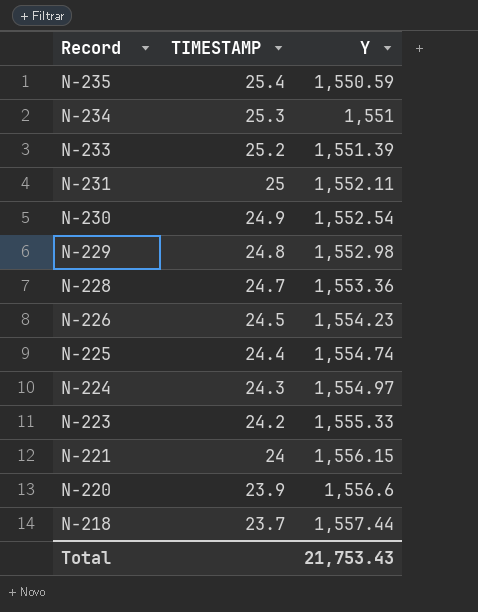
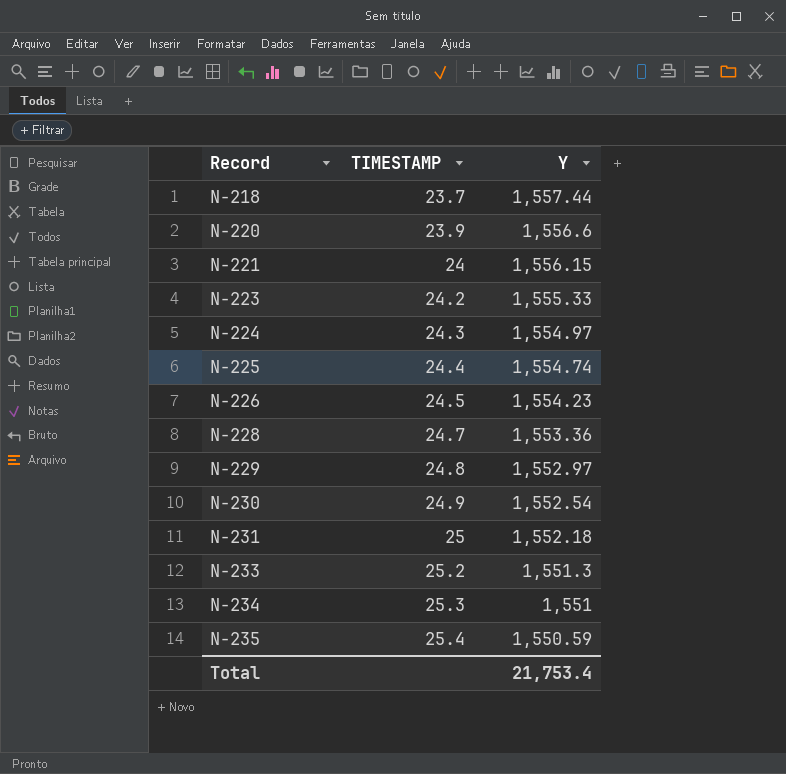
row order: Record descending -> Record ascending
N-229 | Y: 1,552.98 -> 1,552.97
N-231 | Y: 1,552.11 -> 1,552.18
N-233 | Y: 1,551.39 -> 1,551.3
Total | Y: 21,753.43 -> 21,753.4

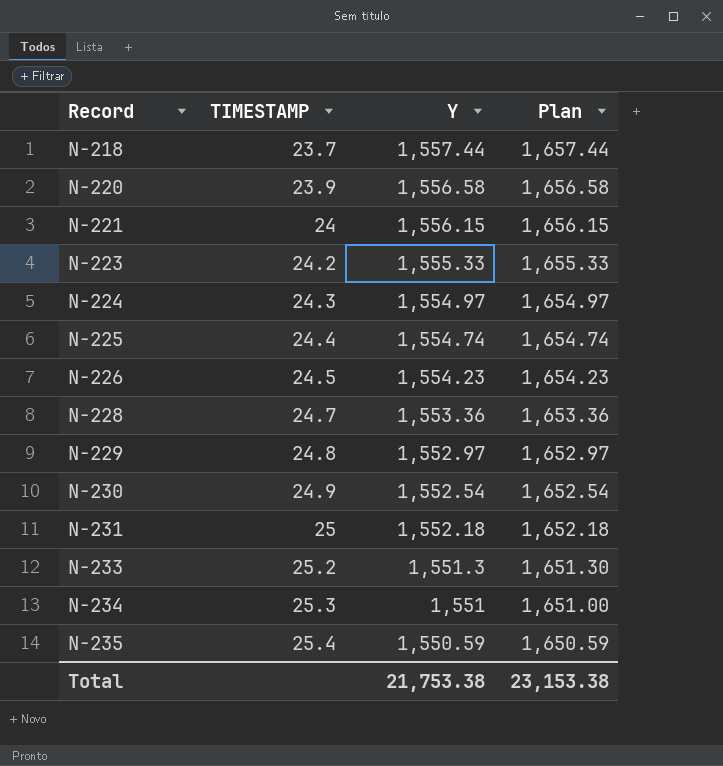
column Plan | formula: none -> [Y] + 100
N-220 | Y: 1,556.6 -> 1,556.58
Total | Y: 21,753.4 -> 21,753.38

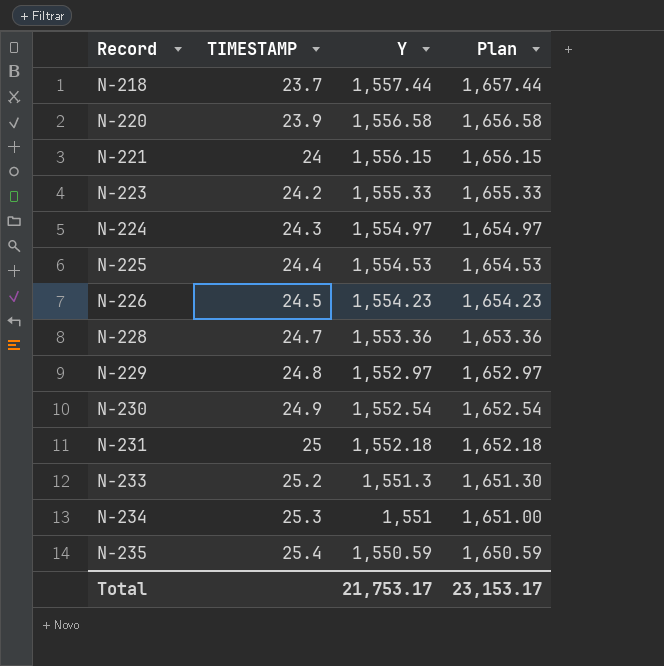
N-225 | Y: 1,554.74 -> 1,554.53
N-225 | Plan: 1,654.74 -> 1,654.53
Total | Y: 21,753.38 -> 21,753.17
Total | Plan: 23,153.38 -> 23,153.17

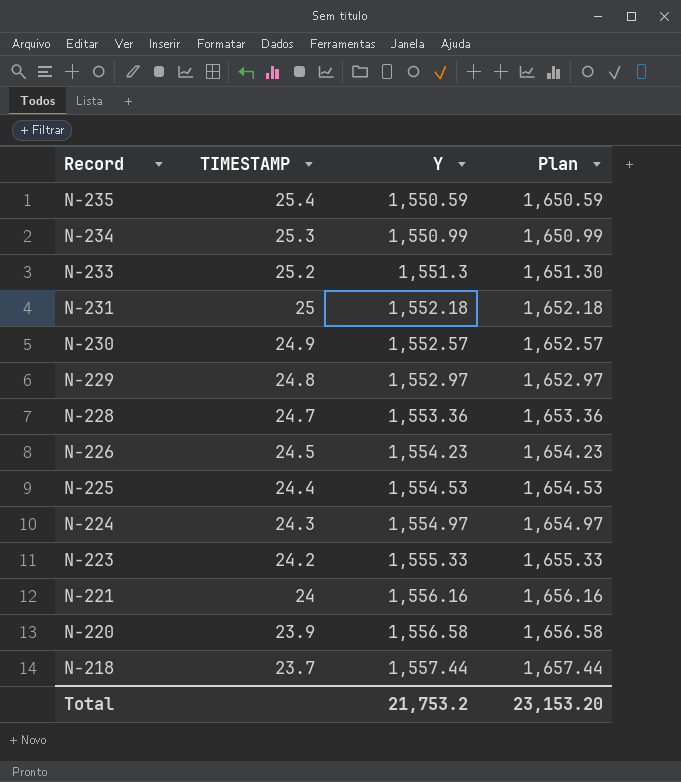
row order: Record ascending -> Record descending
N-234 | Y: 1,551 -> 1,550.99
N-234 | Plan: 1,651.00 -> 1,650.99
N-230 | Y: 1,552.54 -> 1,552.57
N-230 | Plan: 1,652.54 -> 1,652.57
N-221 | Y: 1,556.15 -> 1,556.16
N-221 | Plan: 1,656.15 -> 1,656.16
Total | Y: 21,753.17 -> 21,753.2
Total | Plan: 23,153.17 -> 23,153.20

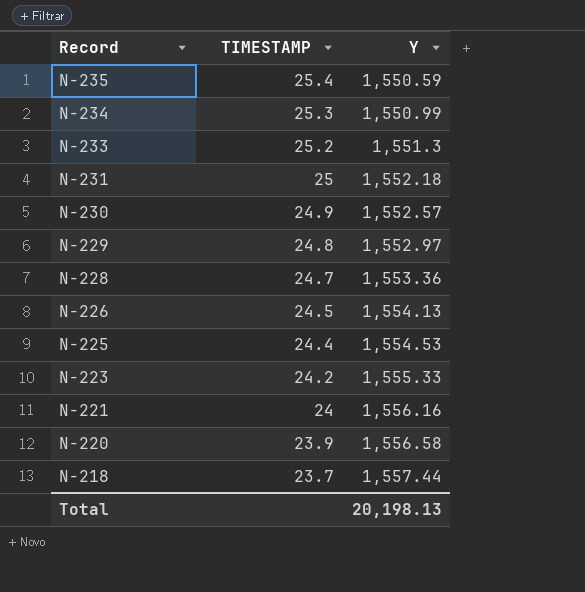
column Plan | formula: [Y] + 100 -> none
row N-224: 24.3 | 1,554.97 | 1,654.97 -> none
N-226 | Y: 1,554.23 -> 1,554.13
Total | Y: 21,753.2 -> 20,198.13

